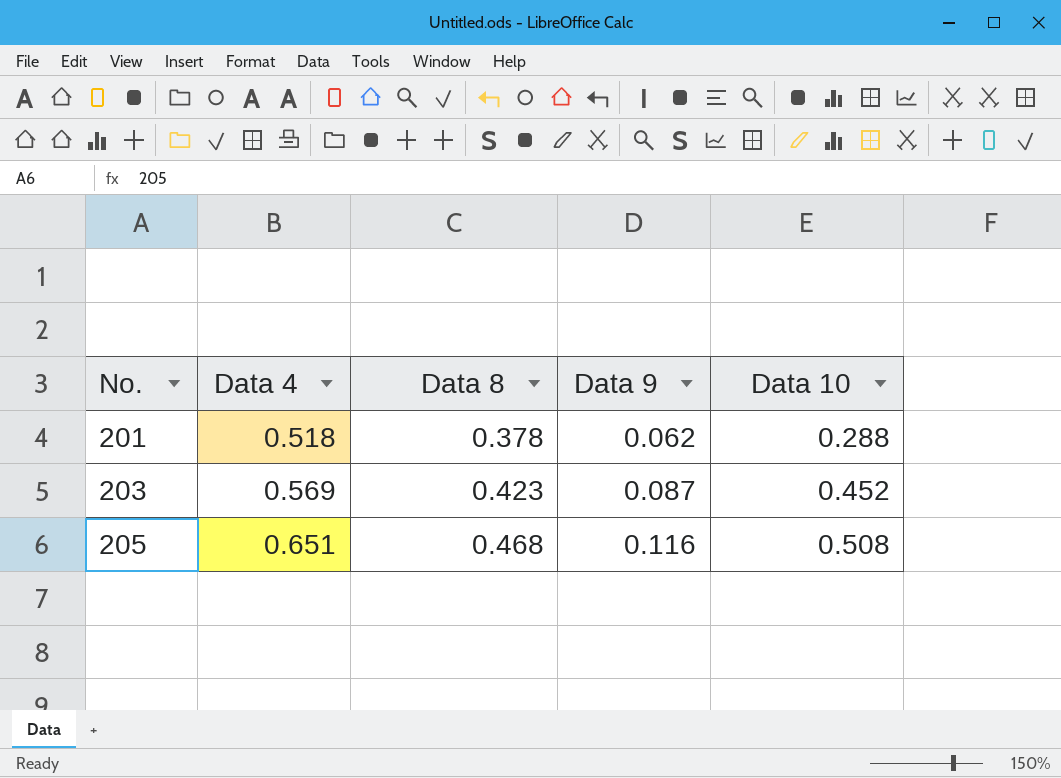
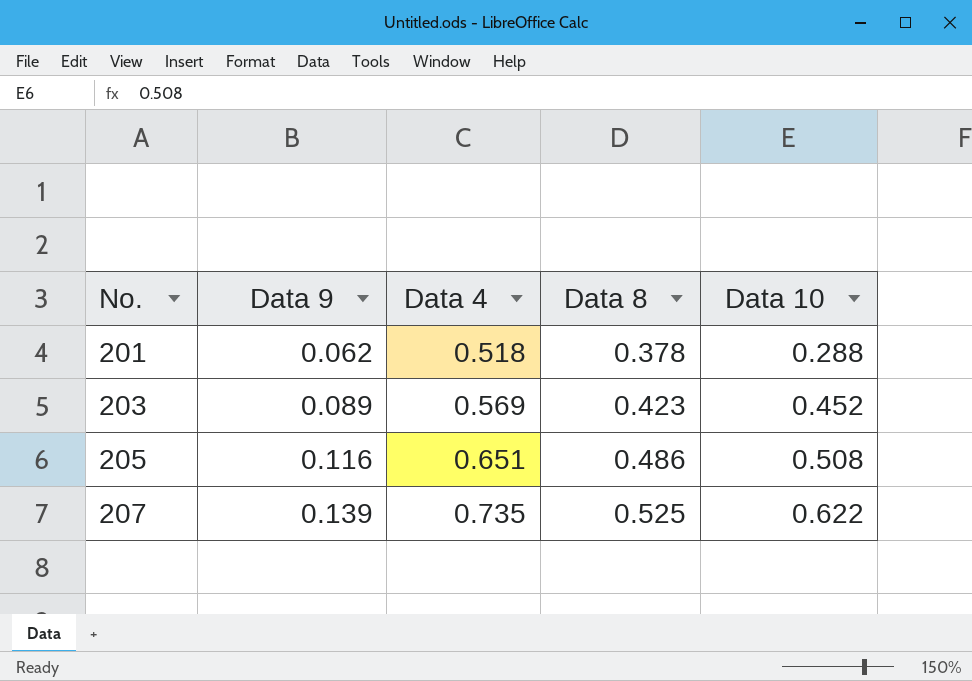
column Data 9 | position: 4 -> 2
203 | Data 9: 0.087 -> 0.089
205 | Data 8: 0.468 -> 0.486
row 207: none -> 0.139 | 0.735 | 0.525 | 0.622

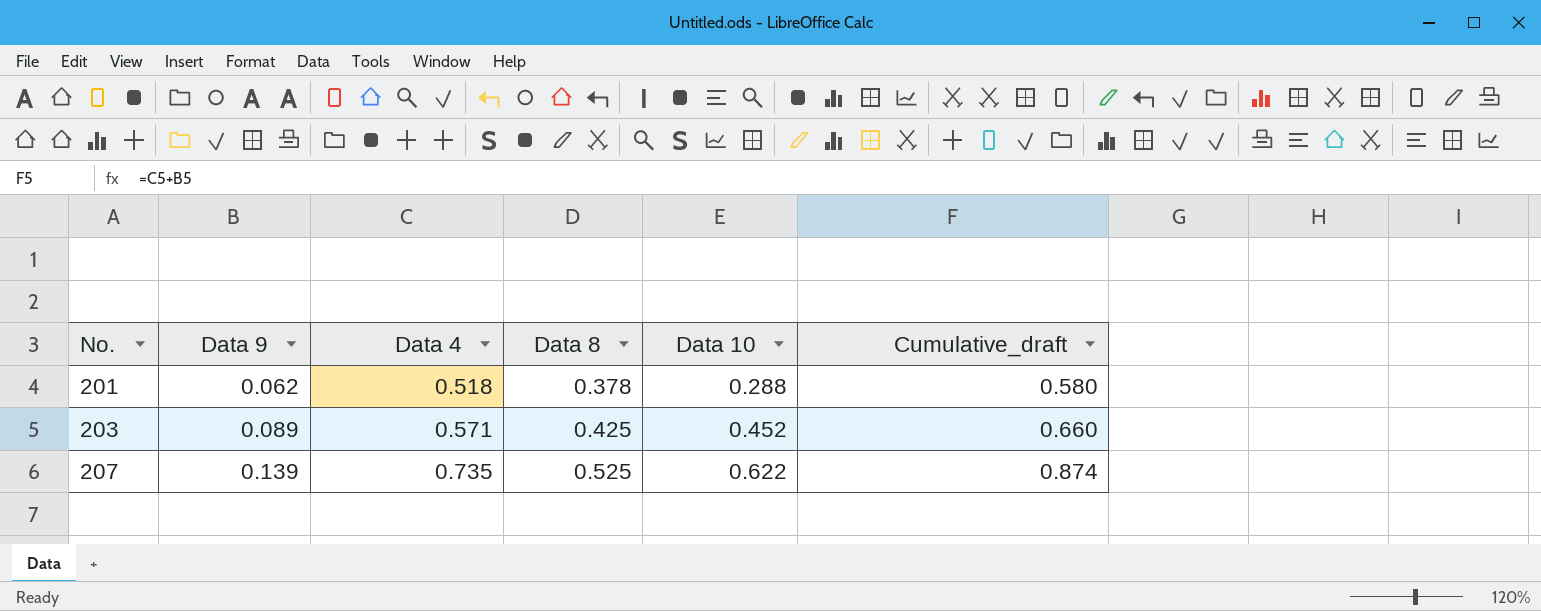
column Cumulative_draft | formula: none -> [Data 9] + [Data 4]
row 205: 0.116 | 0.651 | 0.486 | 0.508 -> none
203 | Data 4: 0.569 -> 0.571
203 | Data 8: 0.423 -> 0.425

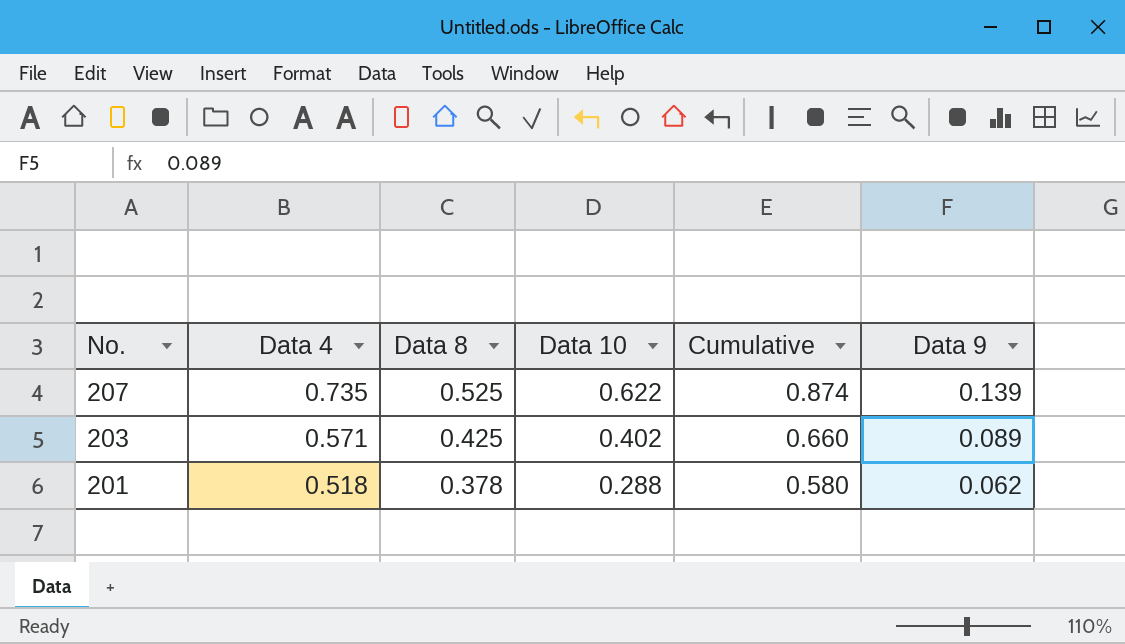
row order: No. ascending -> No. descending
column name: Cumulative_draft -> Cumulative
column Data 9 | position: 2 -> 6
203 | Data 10: 0.452 -> 0.402

